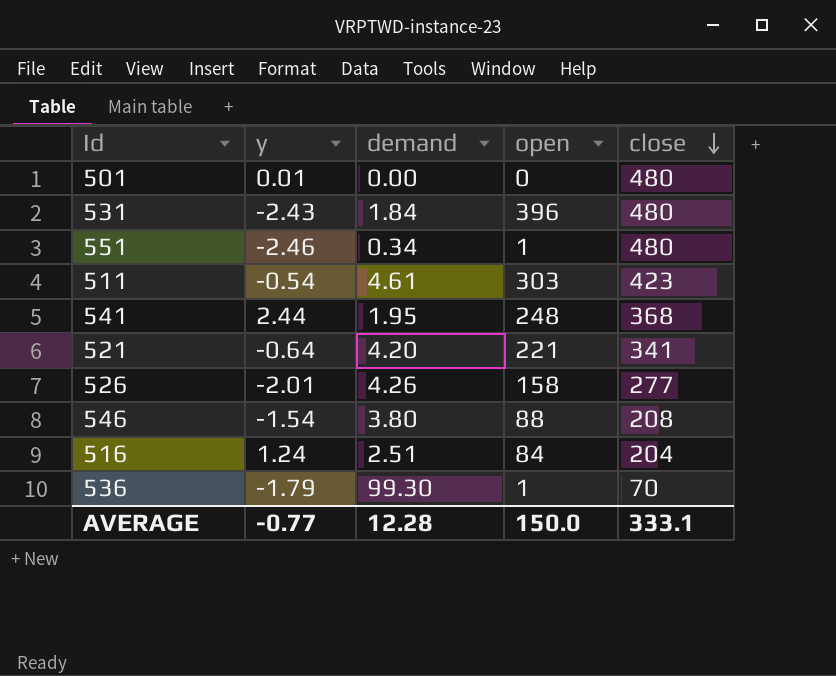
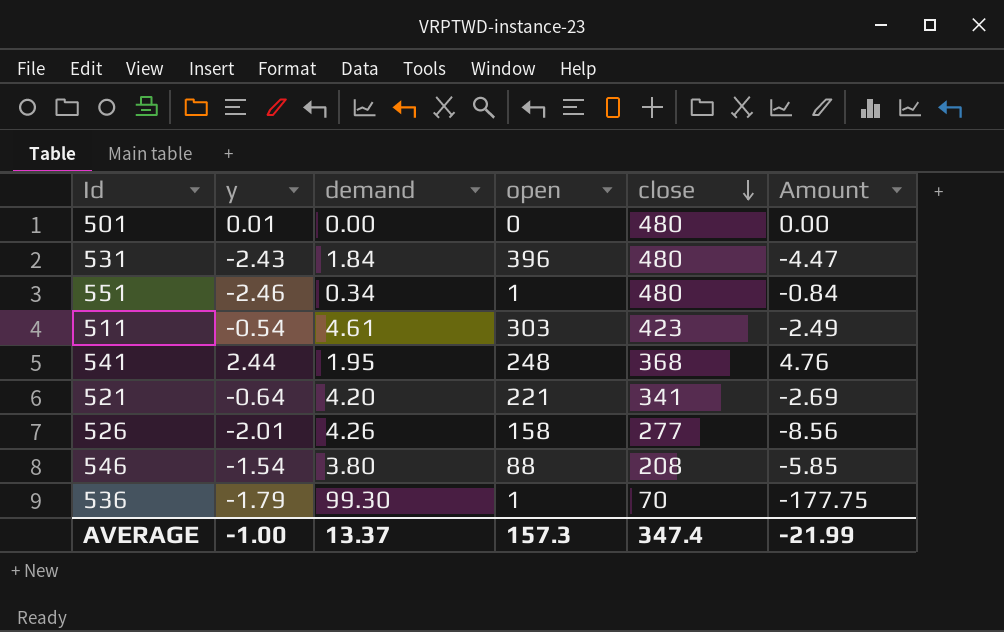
column Amount | formula: none -> [y] * [demand]
row 516: 1.24 | 2.51 | 84 | 204 -> none
AVERAGE | y: -0.77 -> -1.00
AVERAGE | demand: 12.28 -> 13.37
AVERAGE | open: 150.0 -> 157.3
AVERAGE | close: 333.1 -> 347.4

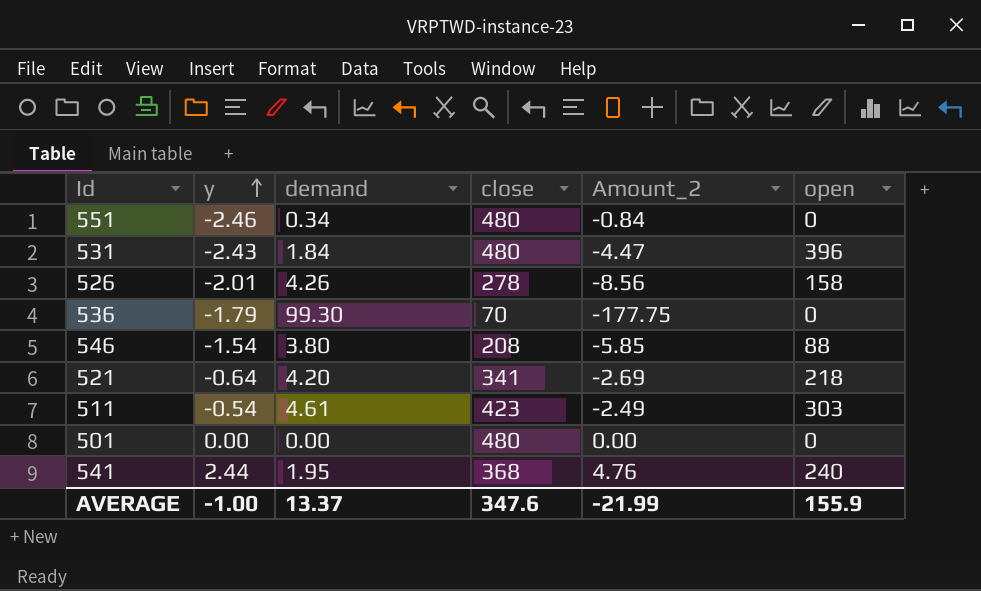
row order: close descending -> y ascending
column name: Amount -> Amount_2
column open | position: 4 -> 6
551 | open: 1 -> 0
526 | close: 277 -> 278
536 | open: 1 -> 0
521 | open: 221 -> 218
501 | y: 0.01 -> 0.00
541 | open: 248 -> 240
AVERAGE | close: 347.4 -> 347.6
AVERAGE | open: 157.3 -> 155.9

